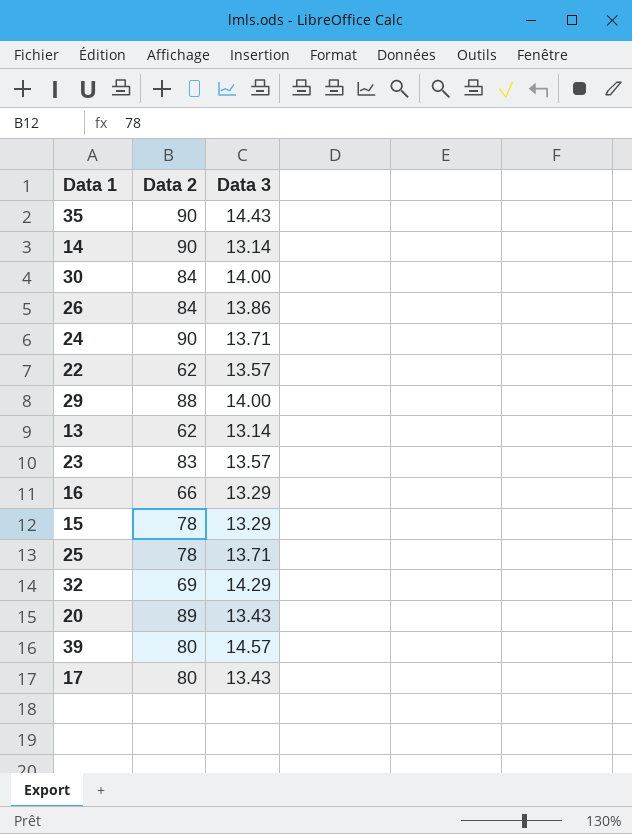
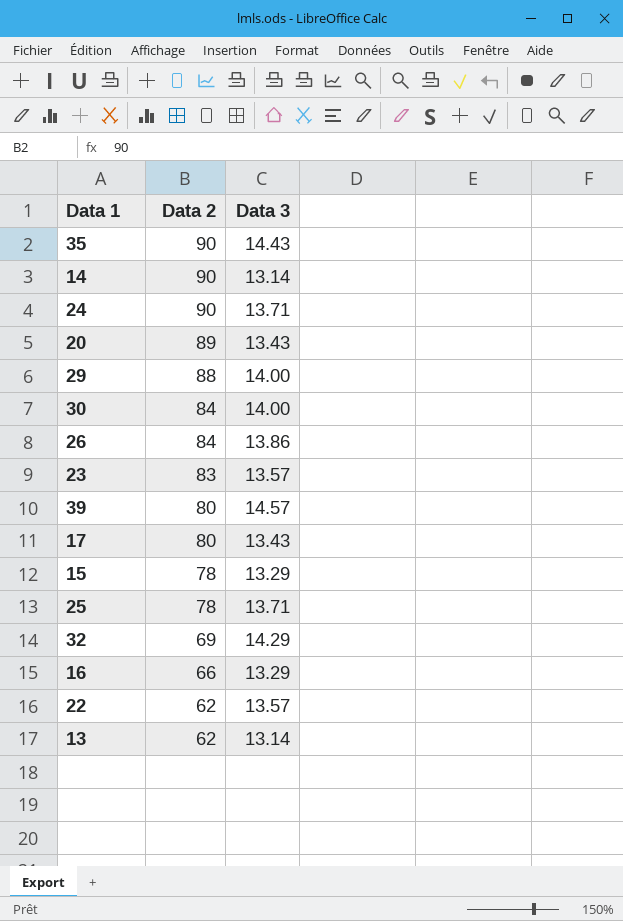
row order: none -> Data 2 descending

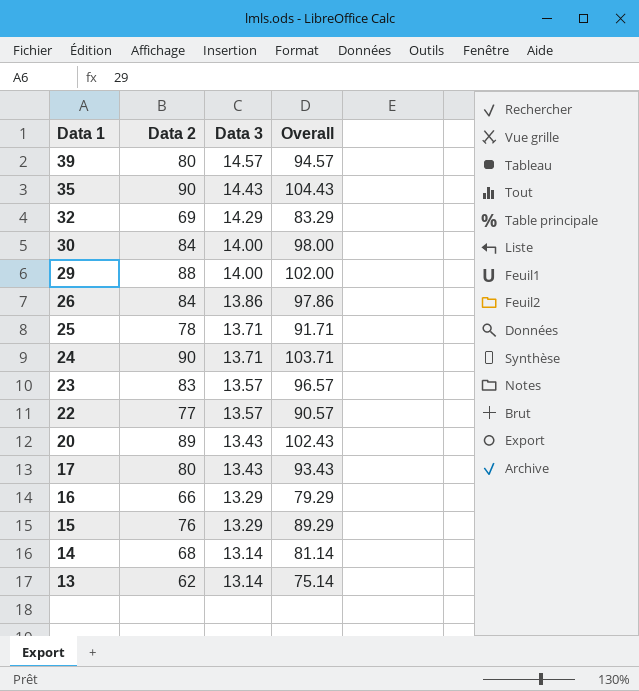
row order: Data 2 descending -> Data 1 descending
column Overall | formula: none -> [Data 2] + [Data 3]
22 | Data 2: 62 -> 77
15 | Data 2: 78 -> 76
14 | Data 2: 90 -> 68

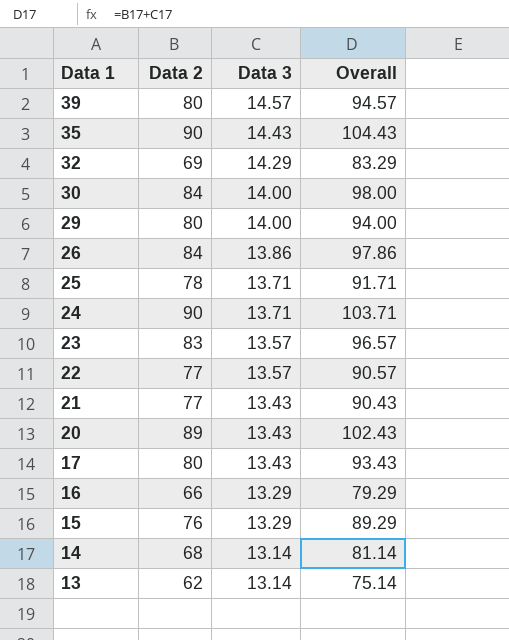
29 | Data 2: 88 -> 80
29 | Overall: 102.00 -> 94.00
row 21: none -> 77 | 13.43 | 90.43

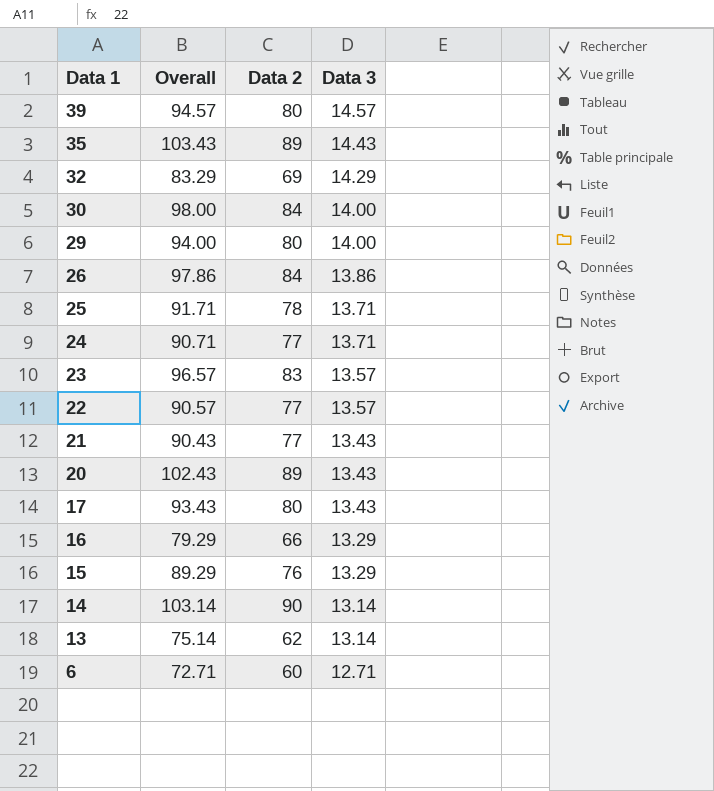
column Overall | position: 4 -> 2
35 | Overall: 104.43 -> 103.43
35 | Data 2: 90 -> 89
24 | Overall: 103.71 -> 90.71
24 | Data 2: 90 -> 77
14 | Overall: 81.14 -> 103.14
14 | Data 2: 68 -> 90
row 6: none -> 72.71 | 60 | 12.71

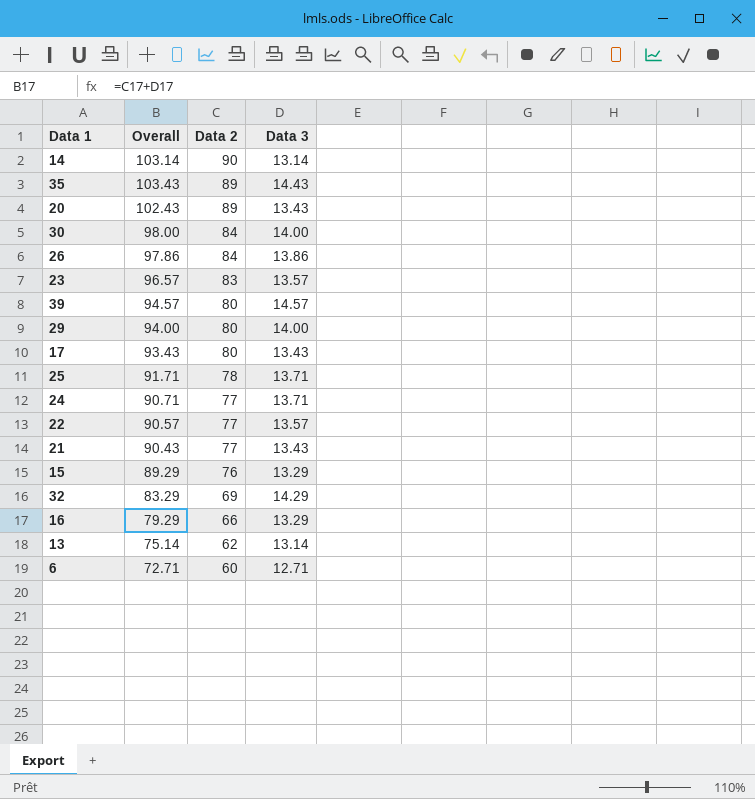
row order: Data 1 descending -> Data 2 descending

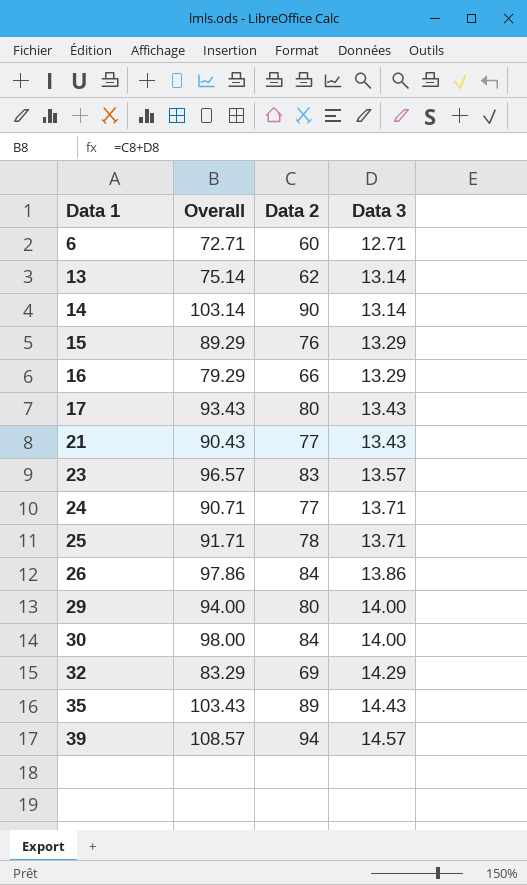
row order: Data 2 descending -> Data 1 ascending
row 20: 102.43 | 89 | 13.43 -> none
row 22: 90.57 | 77 | 13.57 -> none
39 | Overall: 94.57 -> 108.57
39 | Data 2: 80 -> 94

